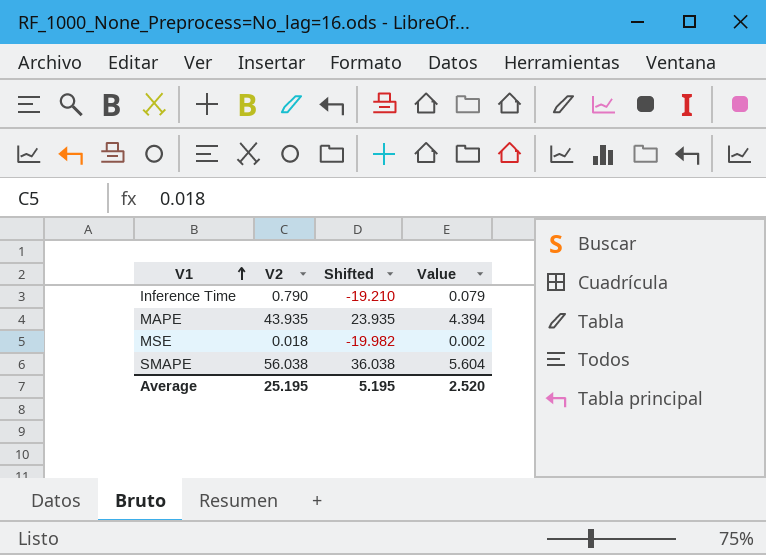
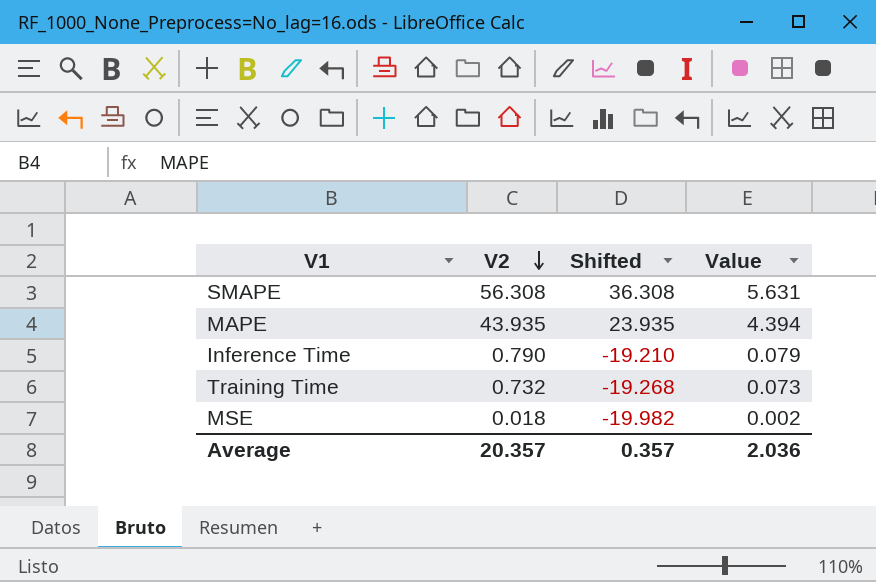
row order: V1 ascending -> V2 descending
SMAPE | V2: 56.038 -> 56.308
SMAPE | Shifted: 36.038 -> 36.308
SMAPE | Value: 5.604 -> 5.631
row Training Time: none -> 0.732 | -19.268 | 0.073
Average | V2: 25.195 -> 20.357
Average | Shifted: 5.195 -> 0.357
Average | Value: 2.520 -> 2.036

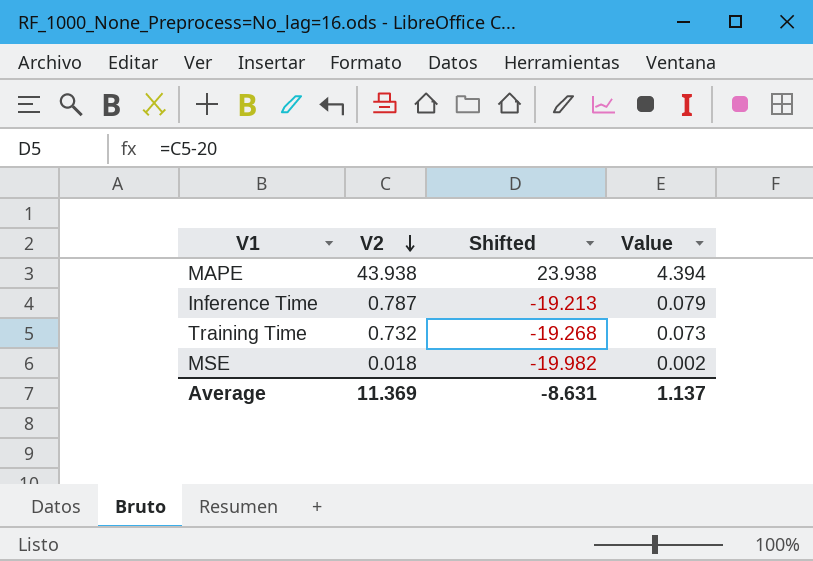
row SMAPE: 56.308 | 36.308 | 5.631 -> none
MAPE | V2: 43.935 -> 43.938
MAPE | Shifted: 23.935 -> 23.938
Inference Time | V2: 0.790 -> 0.787
Inference Time | Shifted: -19.210 -> -19.213
Average | V2: 20.357 -> 11.369
Average | Shifted: 0.357 -> -8.631
Average | Value: 2.036 -> 1.137

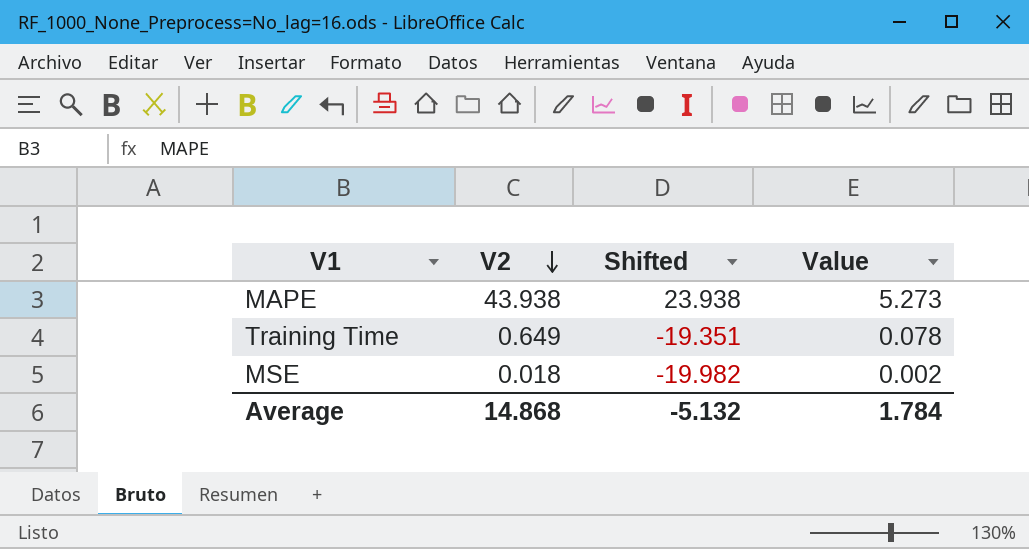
column Value | formula: [V2] * 0.1 -> [V2] * 0.12
row Inference Time: 0.787 | -19.213 | 0.079 -> none
Training Time | V2: 0.732 -> 0.649
Training Time | Shifted: -19.268 -> -19.351
Average | V2: 11.369 -> 14.868
Average | Shifted: -8.631 -> -5.132
Average | Value: 1.137 -> 1.784

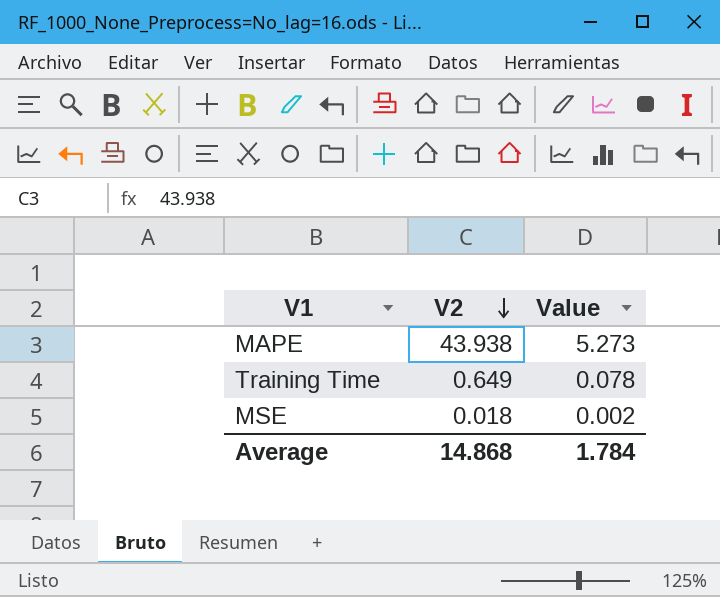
column Shifted | formula: [V2] - 20 -> none

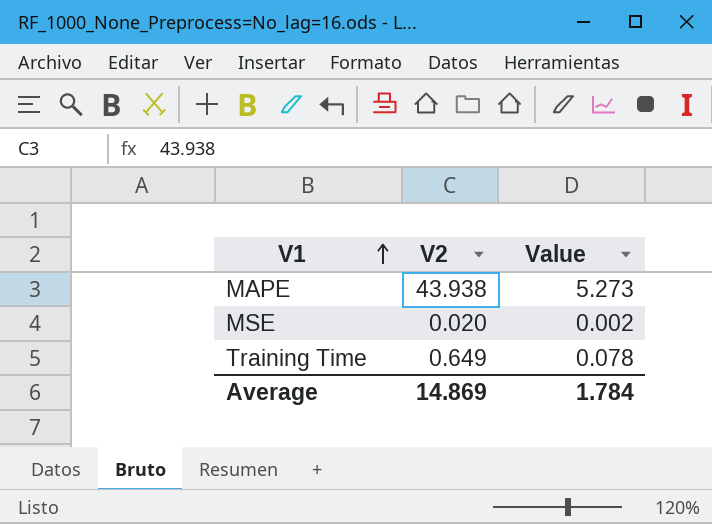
row order: V2 descending -> V1 ascending
MSE | V2: 0.018 -> 0.020
Average | V2: 14.868 -> 14.869

